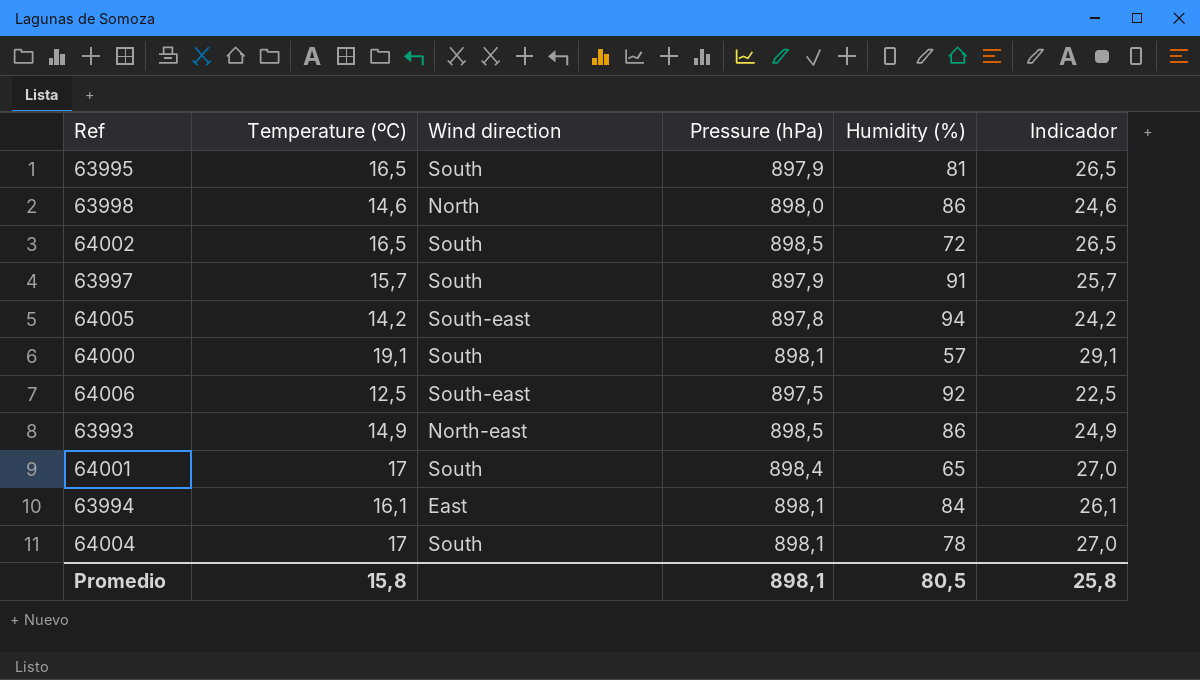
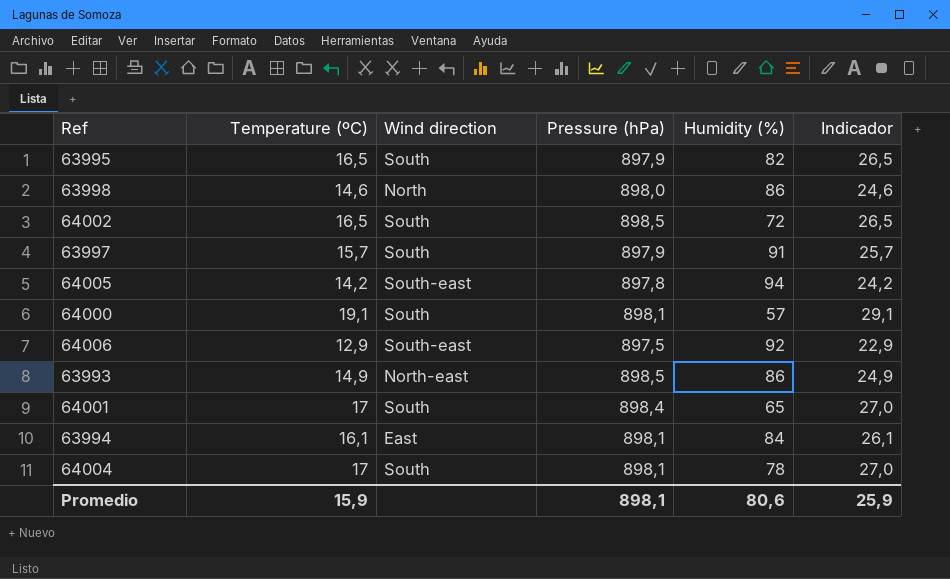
63995 | Humidity (%): 81 -> 82
64006 | Temperature (ºC): 12,5 -> 12,9
64006 | Indicador: 22,5 -> 22,9
Promedio | Temperature (ºC): 15,8 -> 15,9
Promedio | Humidity (%): 80,5 -> 80,6
Promedio | Indicador: 25,8 -> 25,9

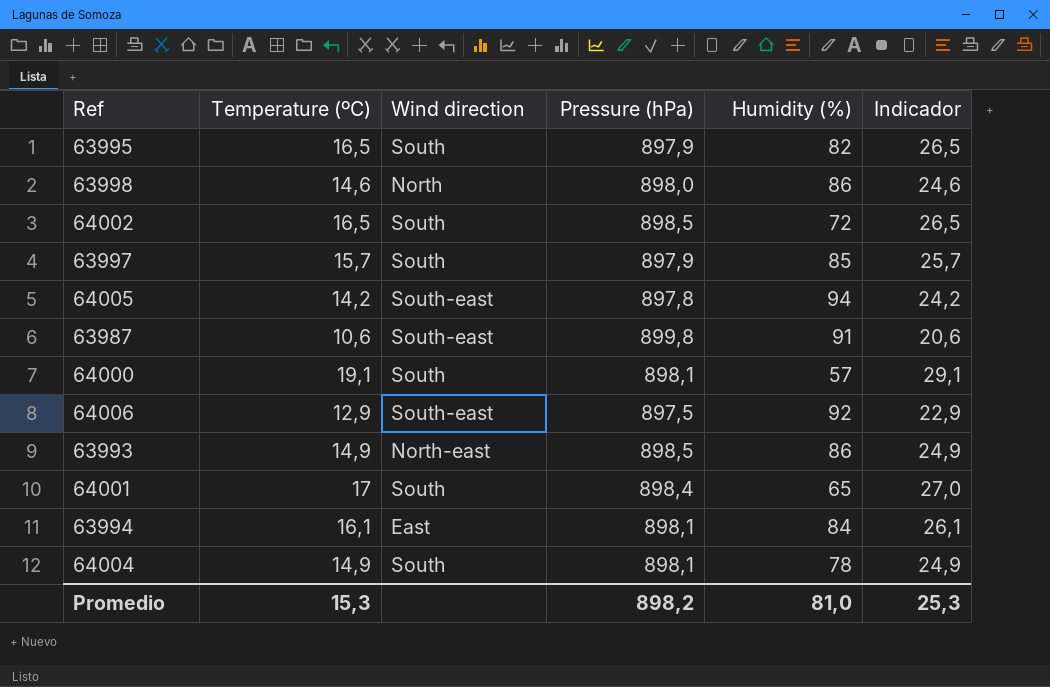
63997 | Humidity (%): 91 -> 85
row 63987: none -> 10,6 | South-east | 899,8 | 91 | 20,6
64004 | Temperature (ºC): 17 -> 14,9
64004 | Indicador: 27,0 -> 24,9
Promedio | Temperature (ºC): 15,9 -> 15,3
Promedio | Pressure (hPa): 898,1 -> 898,2
Promedio | Humidity (%): 80,6 -> 81,0
Promedio | Indicador: 25,9 -> 25,3

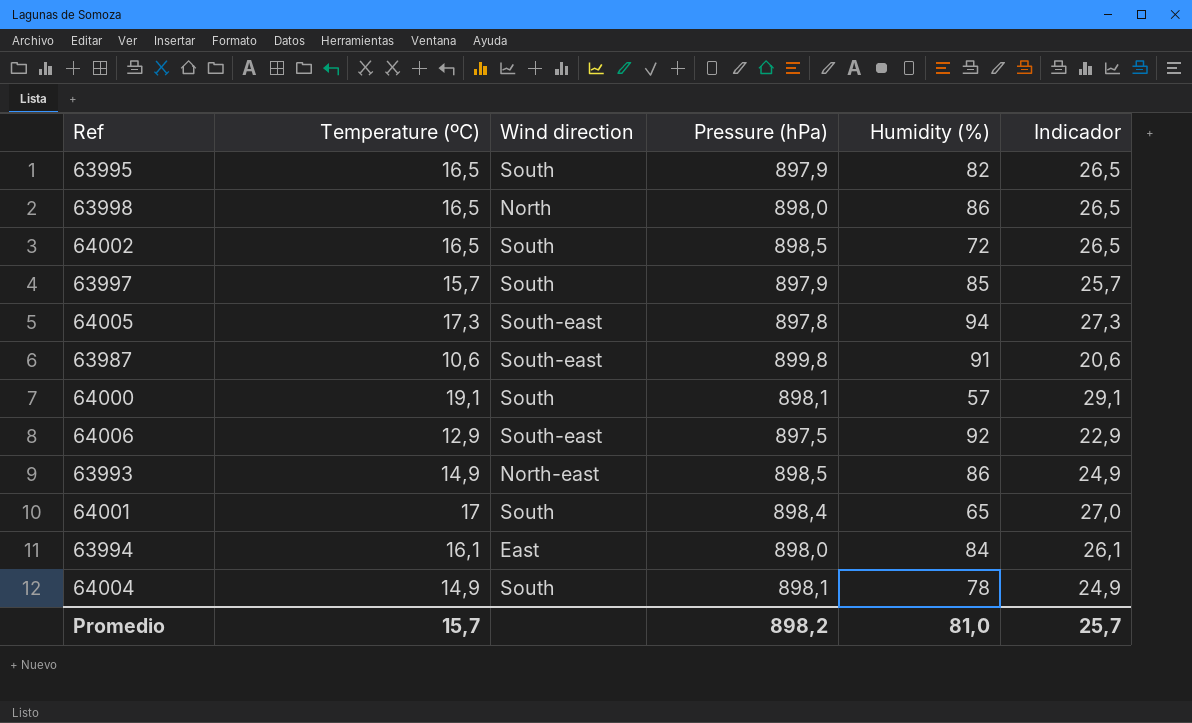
63998 | Temperature (ºC): 14,6 -> 16,5
63998 | Indicador: 24,6 -> 26,5
64005 | Temperature (ºC): 14,2 -> 17,3
64005 | Indicador: 24,2 -> 27,3
63994 | Pressure (hPa): 898,1 -> 898,0
Promedio | Temperature (ºC): 15,3 -> 15,7
Promedio | Indicador: 25,3 -> 25,7

